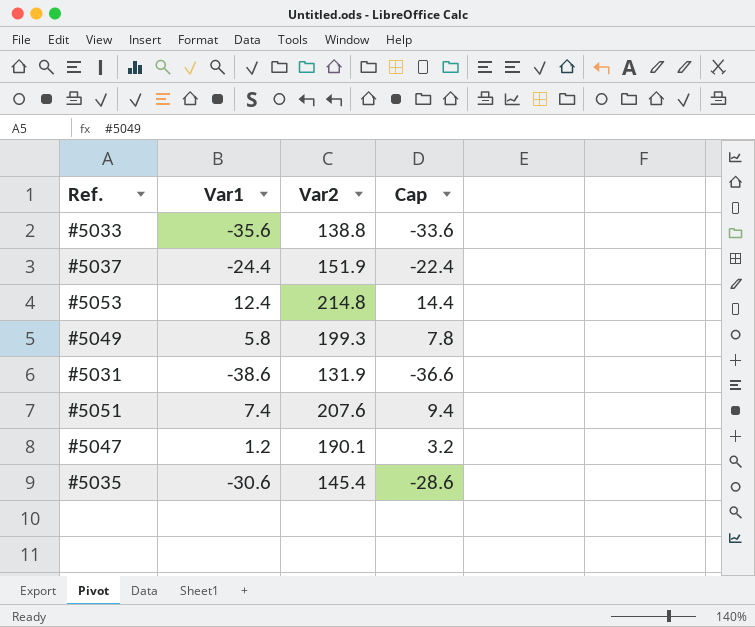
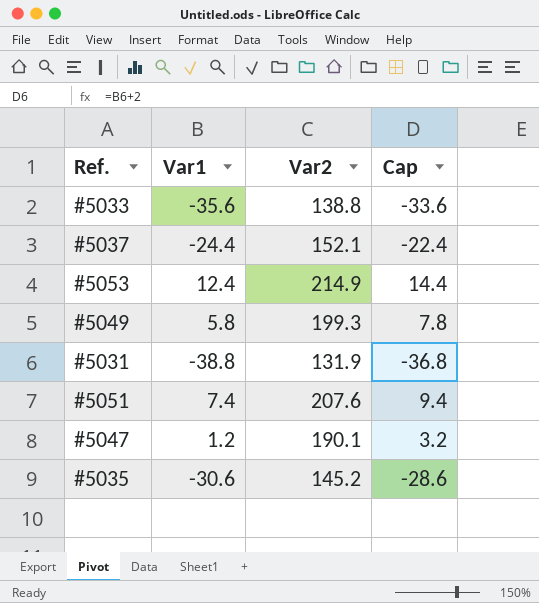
#5037 | Var2: 151.9 -> 152.1
#5053 | Var2: 214.8 -> 214.9
#5031 | Var1: -38.6 -> -38.8
#5031 | Cap: -36.6 -> -36.8
#5035 | Var2: 145.4 -> 145.2

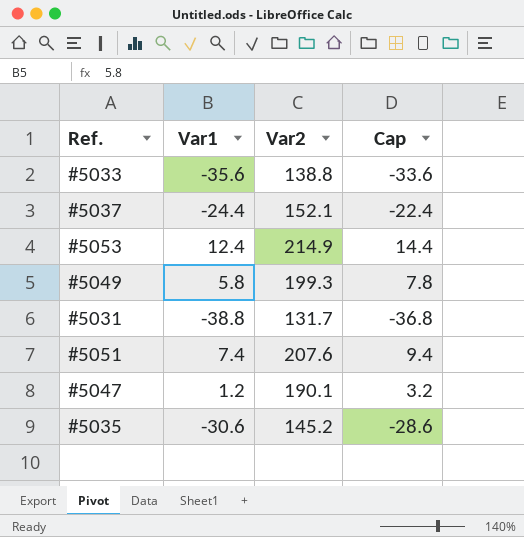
#5031 | Var2: 131.9 -> 131.7

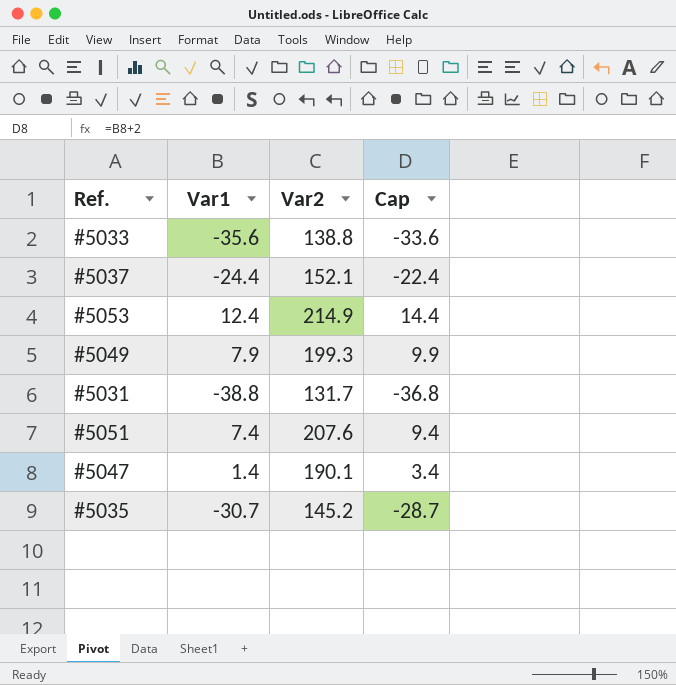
#5049 | Var1: 5.8 -> 7.9
#5049 | Cap: 7.8 -> 9.9
#5047 | Var1: 1.2 -> 1.4
#5047 | Cap: 3.2 -> 3.4
#5035 | Var1: -30.6 -> -30.7
#5035 | Cap: -28.6 -> -28.7

